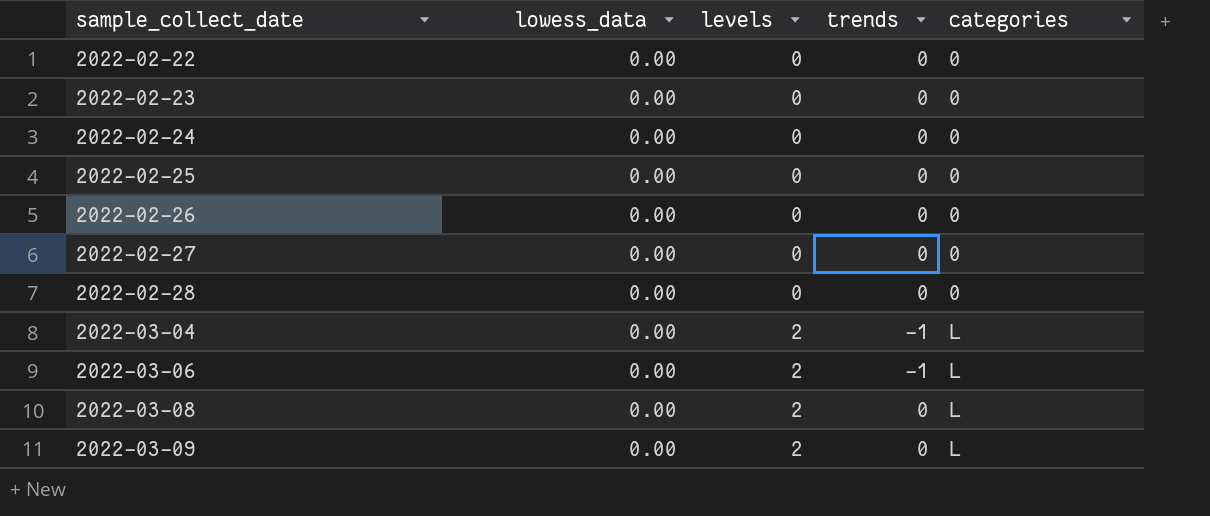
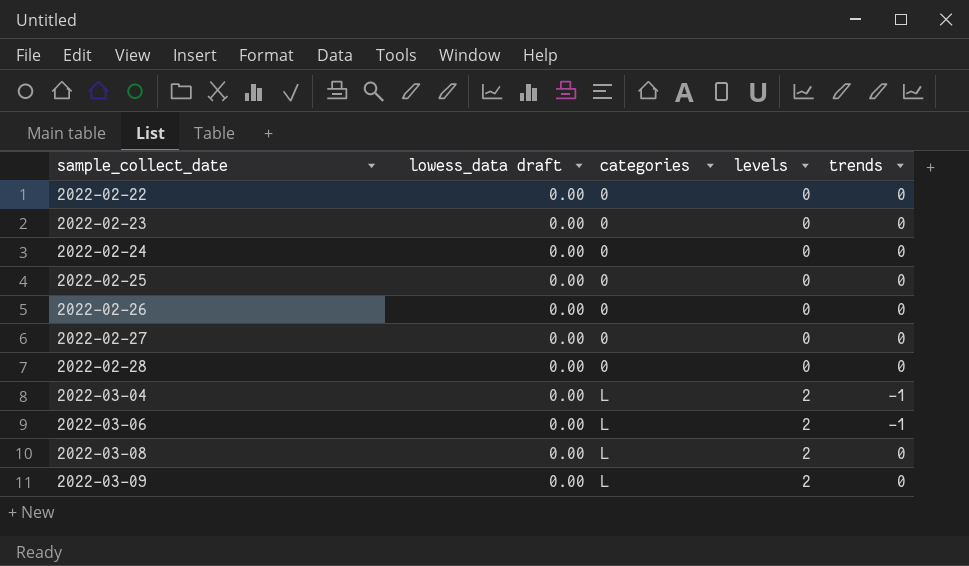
column name: lowess_data -> lowess_data draft
column categories | position: 5 -> 3

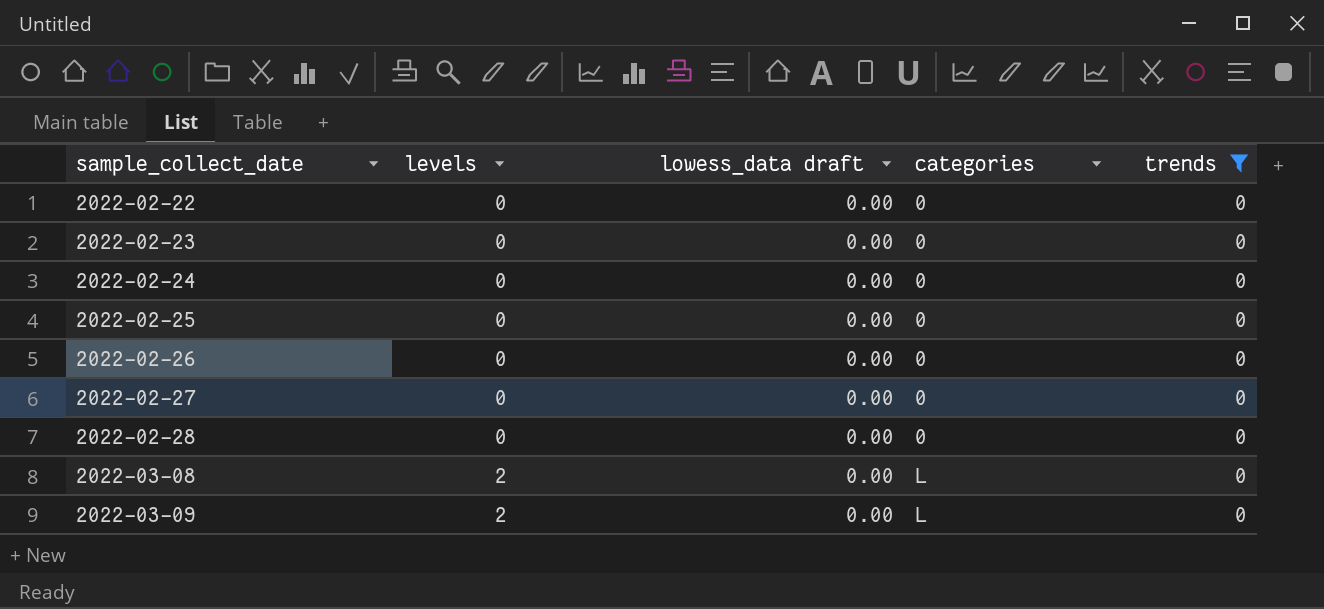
filter: none -> trends = 0
column levels | position: 4 -> 2

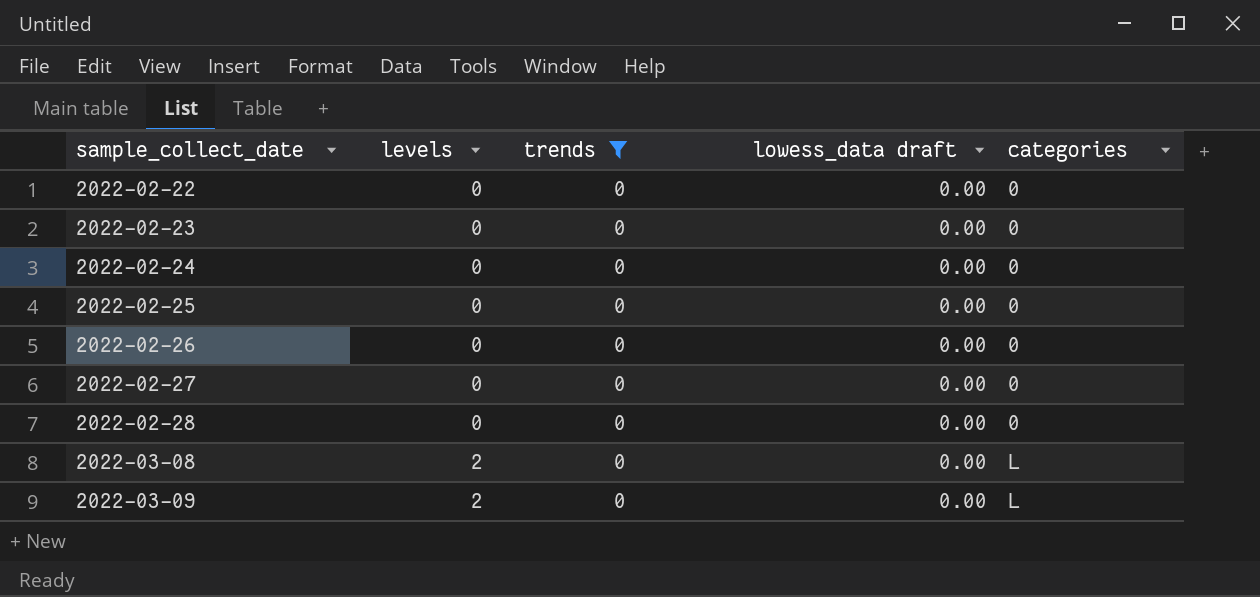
column trends | position: 5 -> 3

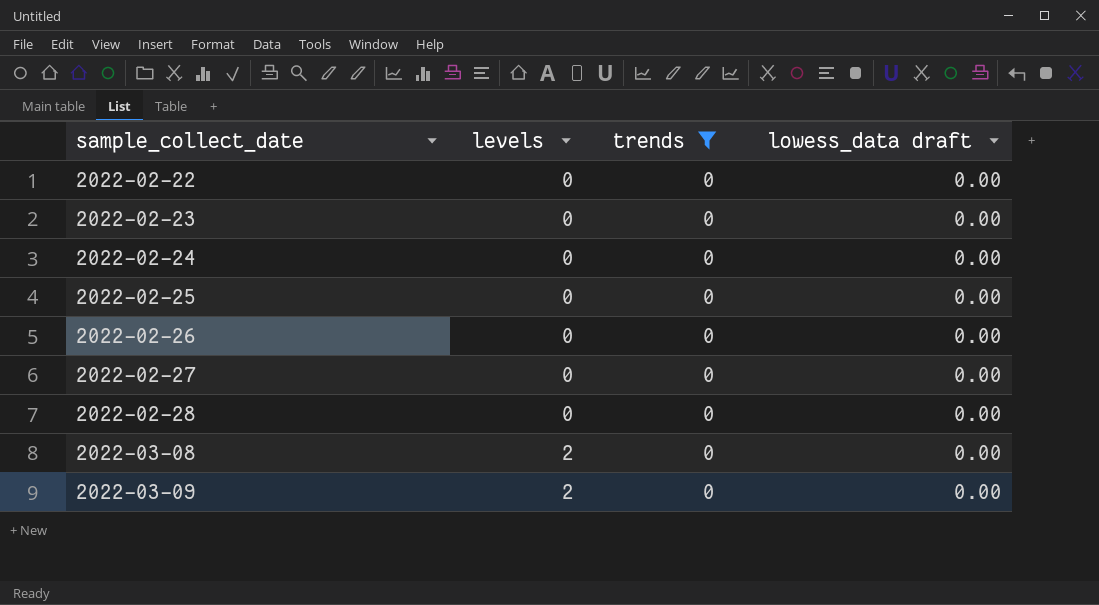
column categories | position: 5 -> none

